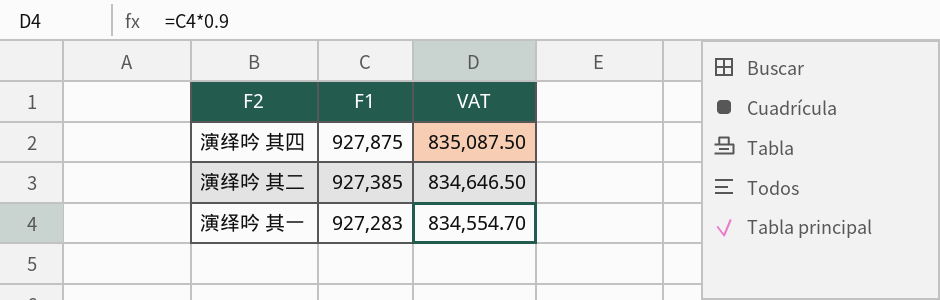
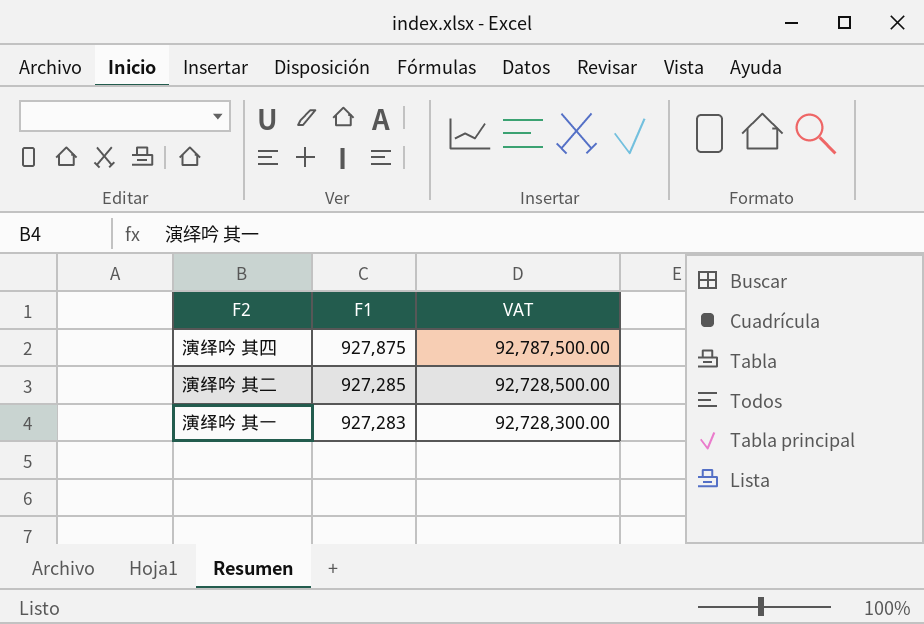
column VAT | formula: [F1] * 0.9 -> [F1] * 100
演绎吟 其二 | F1: 927,385 -> 927,285

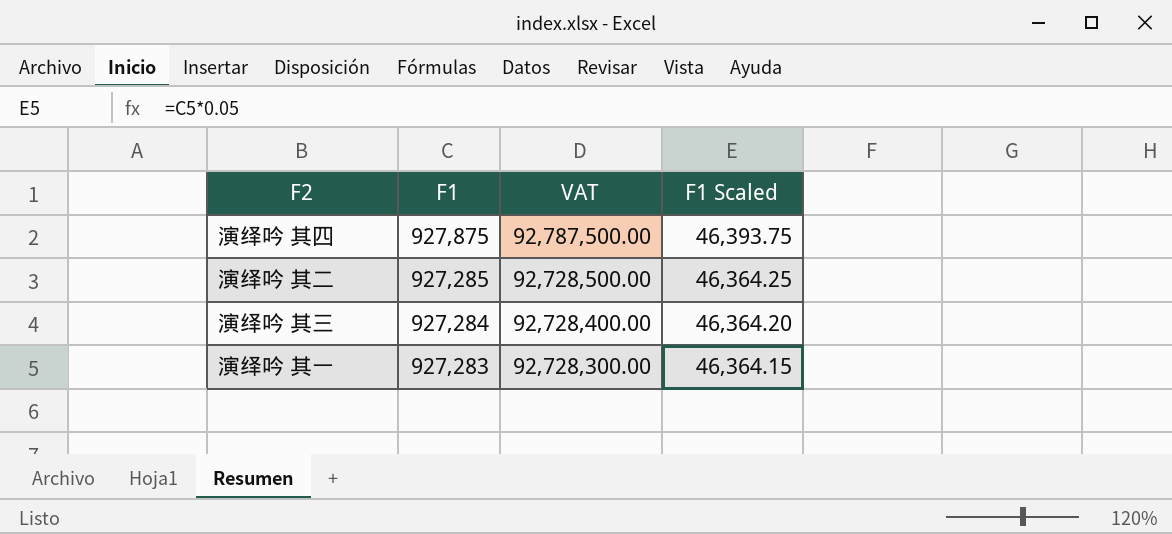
column F1 Scaled | formula: none -> [F1] * 0.05
row 演绎吟 其三: none -> 927,284 | 92,728,400.00 | 46,364.20

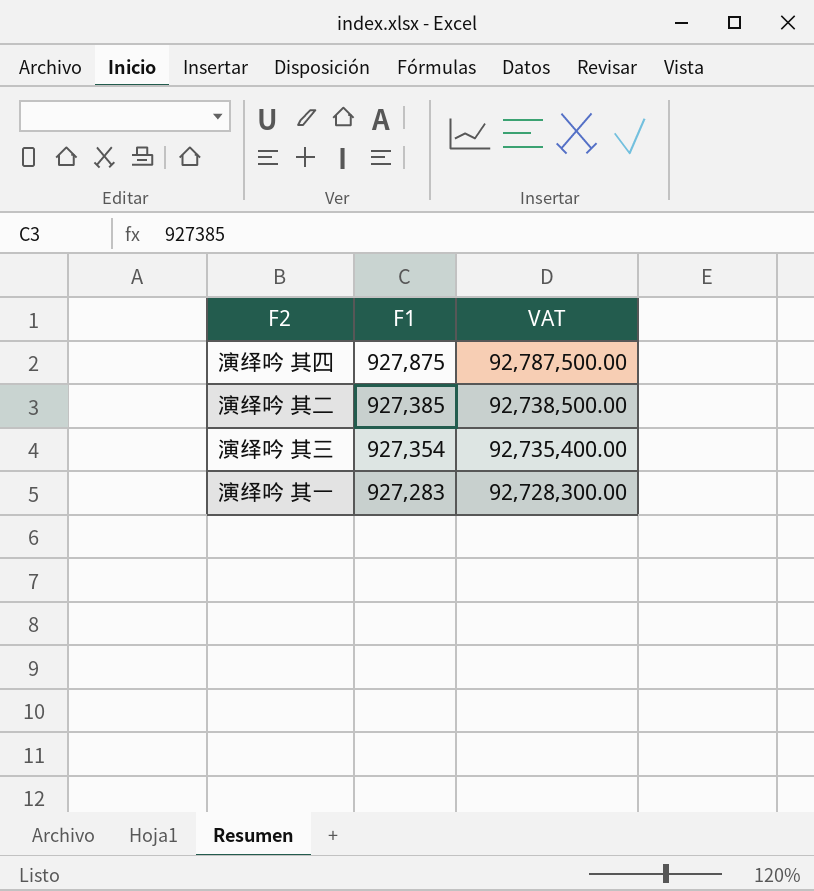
column F1 Scaled | formula: [F1] * 0.05 -> none
演绎吟 其二 | F1: 927,285 -> 927,385
演绎吟 其二 | VAT: 92,728,500.00 -> 92,738,500.00
演绎吟 其三 | F1: 927,284 -> 927,354
演绎吟 其三 | VAT: 92,728,400.00 -> 92,735,400.00

